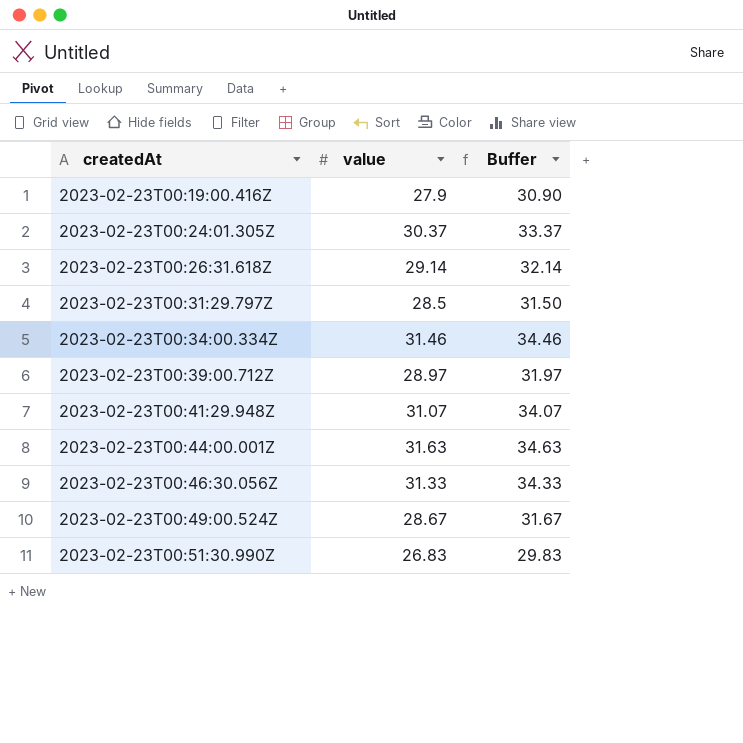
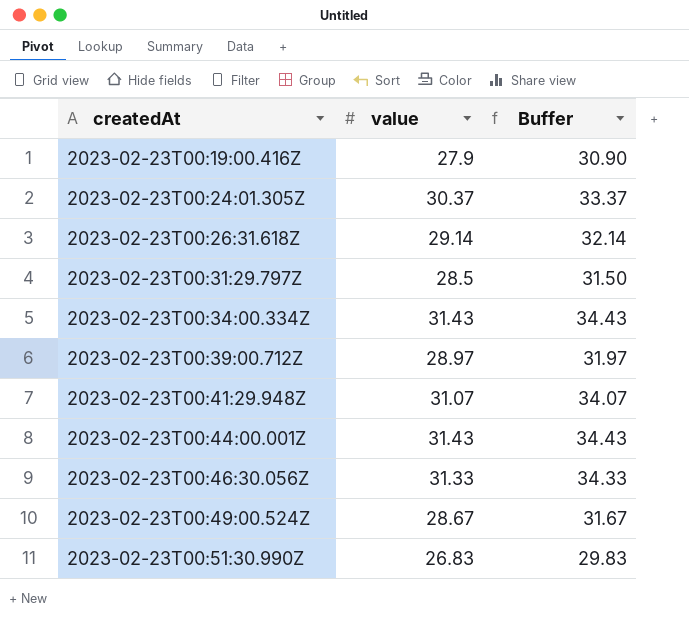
2023-02-23T00:34:00.334Z | value: 31.46 -> 31.43
2023-02-23T00:34:00.334Z | Buffer: 34.46 -> 34.43
2023-02-23T00:44:00.001Z | value: 31.63 -> 31.43
2023-02-23T00:44:00.001Z | Buffer: 34.63 -> 34.43

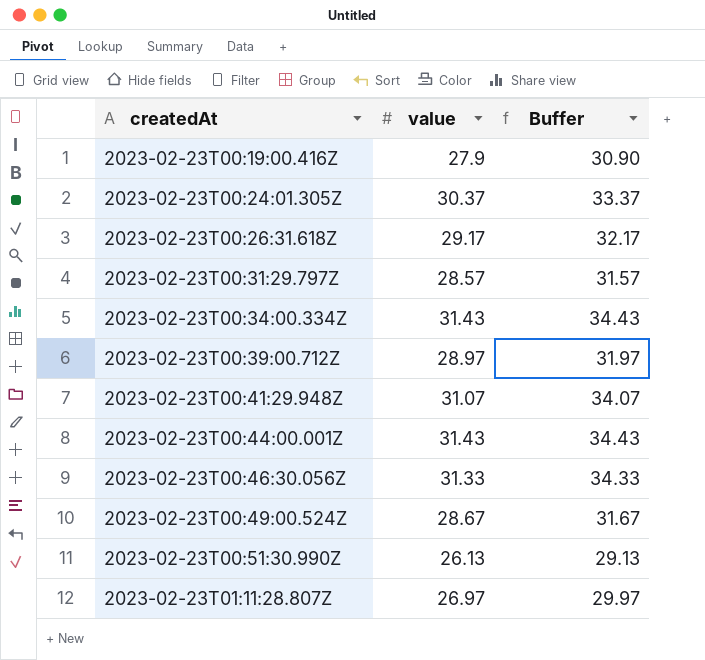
2023-02-23T00:26:31.618Z | value: 29.14 -> 29.17
2023-02-23T00:26:31.618Z | Buffer: 32.14 -> 32.17
2023-02-23T00:31:29.797Z | value: 28.5 -> 28.57
2023-02-23T00:31:29.797Z | Buffer: 31.50 -> 31.57
2023-02-23T00:51:30.990Z | value: 26.83 -> 26.13
2023-02-23T00:51:30.990Z | Buffer: 29.83 -> 29.13
row 2023-02-23T01:11:28.807Z: none -> 26.97 | 29.97

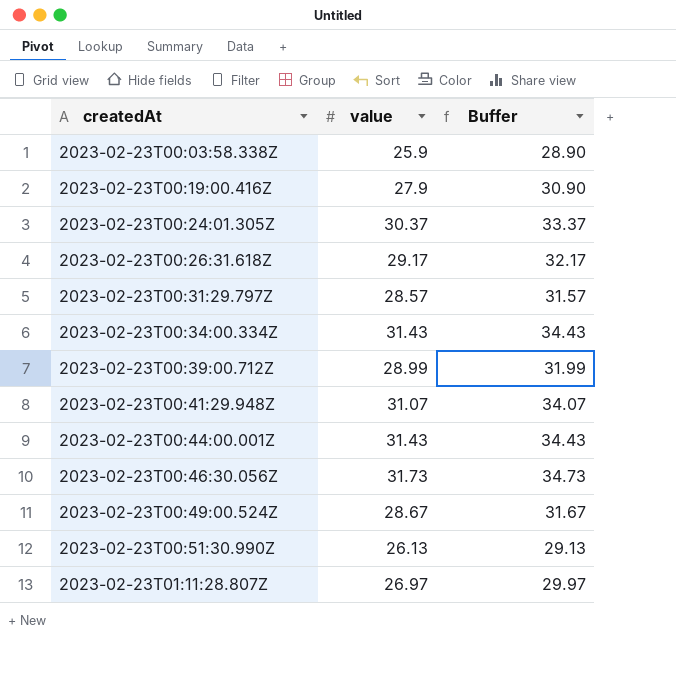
row 2023-02-23T00:03:58.338Z: none -> 25.9 | 28.90
2023-02-23T00:39:00.712Z | value: 28.97 -> 28.99
2023-02-23T00:39:00.712Z | Buffer: 31.97 -> 31.99
2023-02-23T00:46:30.056Z | value: 31.33 -> 31.73
2023-02-23T00:46:30.056Z | Buffer: 34.33 -> 34.73

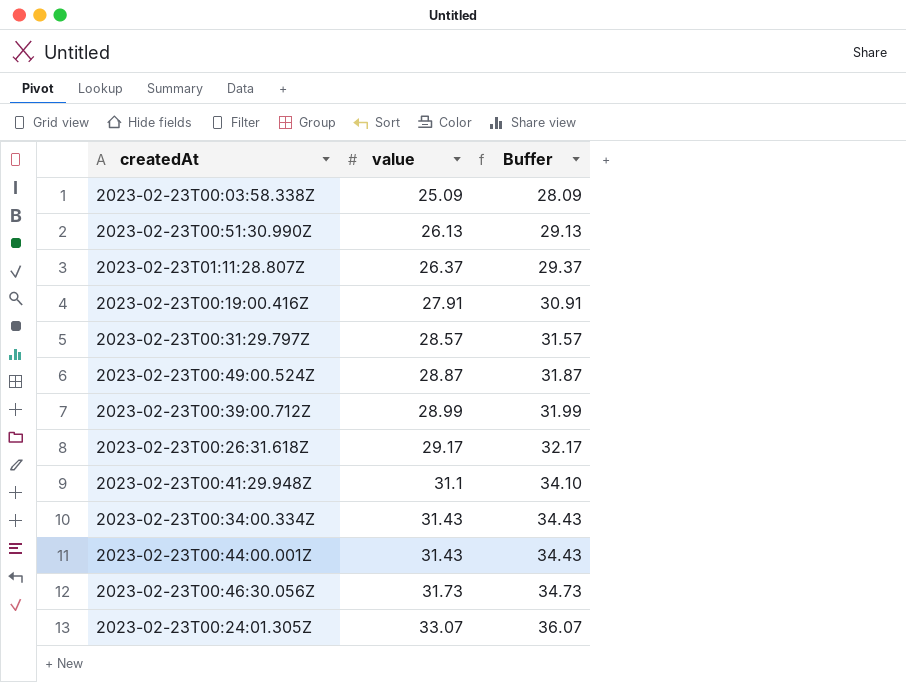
row order: createdAt ascending -> value ascending
2023-02-23T00:03:58.338Z | value: 25.9 -> 25.09
2023-02-23T00:03:58.338Z | Buffer: 28.90 -> 28.09
2023-02-23T01:11:28.807Z | value: 26.97 -> 26.37
2023-02-23T01:11:28.807Z | Buffer: 29.97 -> 29.37
2023-02-23T00:19:00.416Z | value: 27.9 -> 27.91
2023-02-23T00:19:00.416Z | Buffer: 30.90 -> 30.91
2023-02-23T00:49:00.524Z | value: 28.67 -> 28.87
2023-02-23T00:49:00.524Z | Buffer: 31.67 -> 31.87
2023-02-23T00:41:29.948Z | value: 31.07 -> 31.1
2023-02-23T00:41:29.948Z | Buffer: 34.07 -> 34.10
2023-02-23T00:24:01.305Z | value: 30.37 -> 33.07
2023-02-23T00:24:01.305Z | Buffer: 33.37 -> 36.07

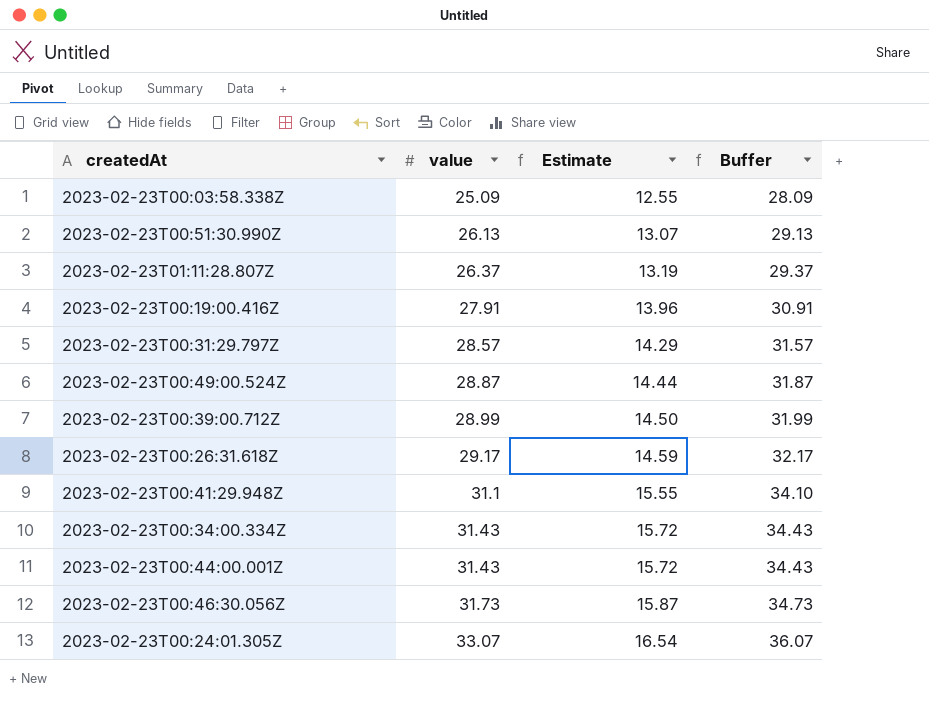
column Estimate | formula: none -> [value] * 0.5

